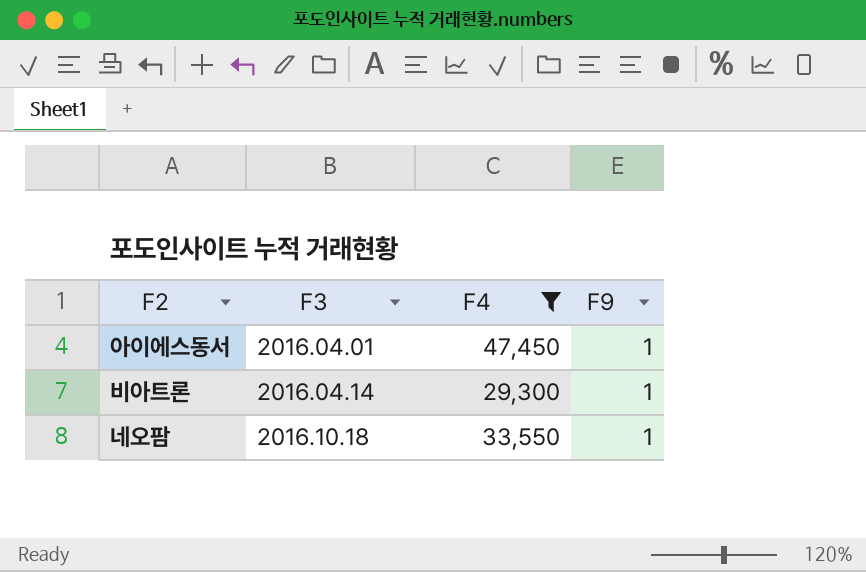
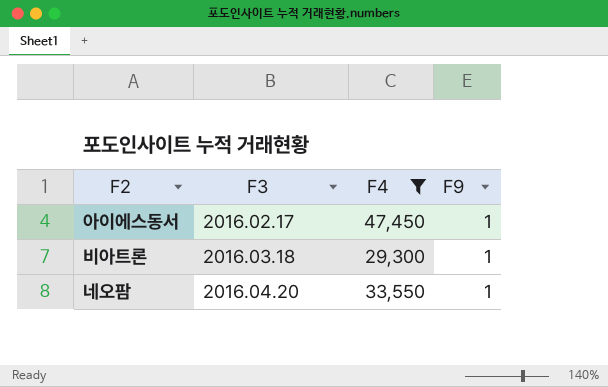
아이에스동서 | F3: 2016.04.01 -> 2016.02.17
비아트론 | F3: 2016.04.14 -> 2016.03.18
네오팜 | F3: 2016.10.18 -> 2016.04.20

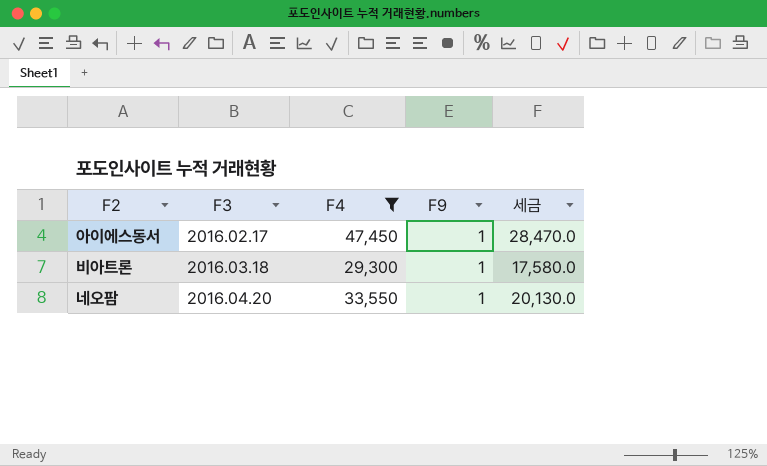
column 세금 | formula: none -> [F4] * 0.6

